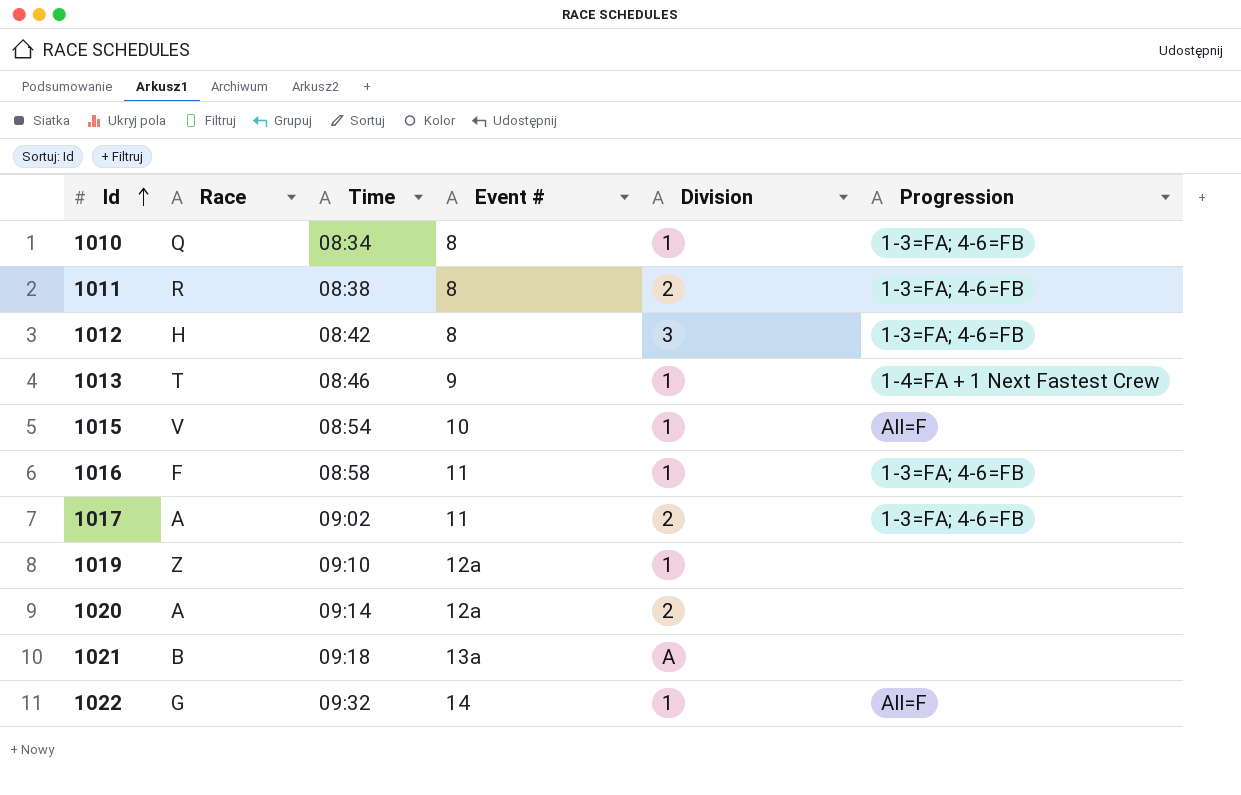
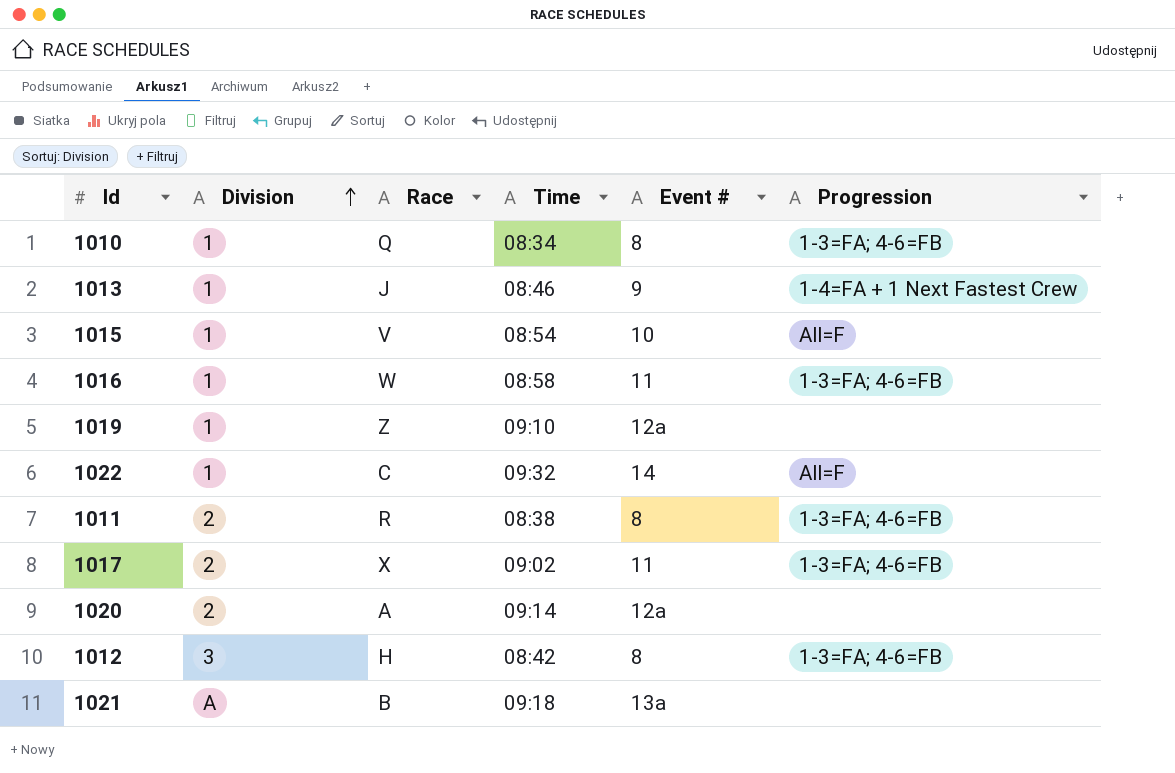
row order: Id ascending -> Division ascending
column Division | position: 5 -> 2
1013 | Race: T -> J
1016 | Race: F -> W
1022 | Race: G -> C
1017 | Race: A -> X

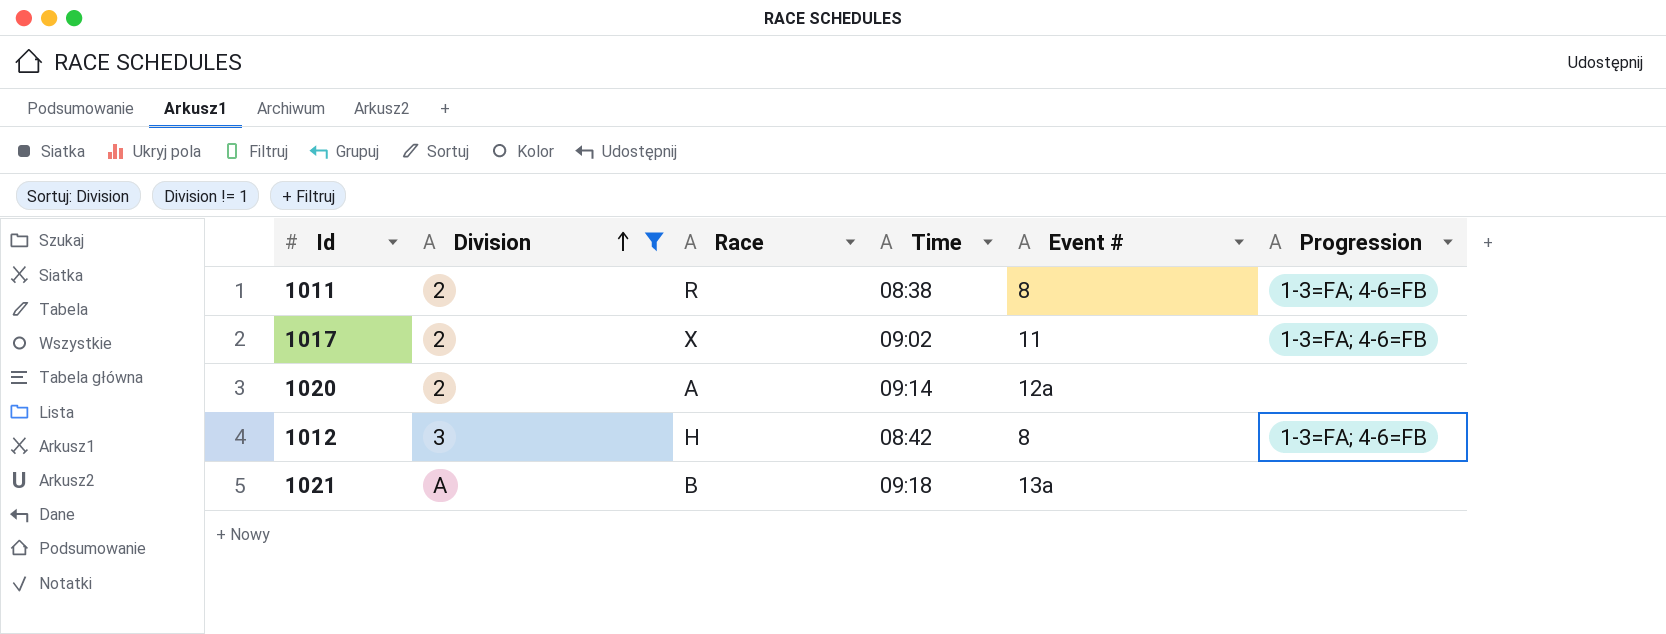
filter: none -> Division != 1

